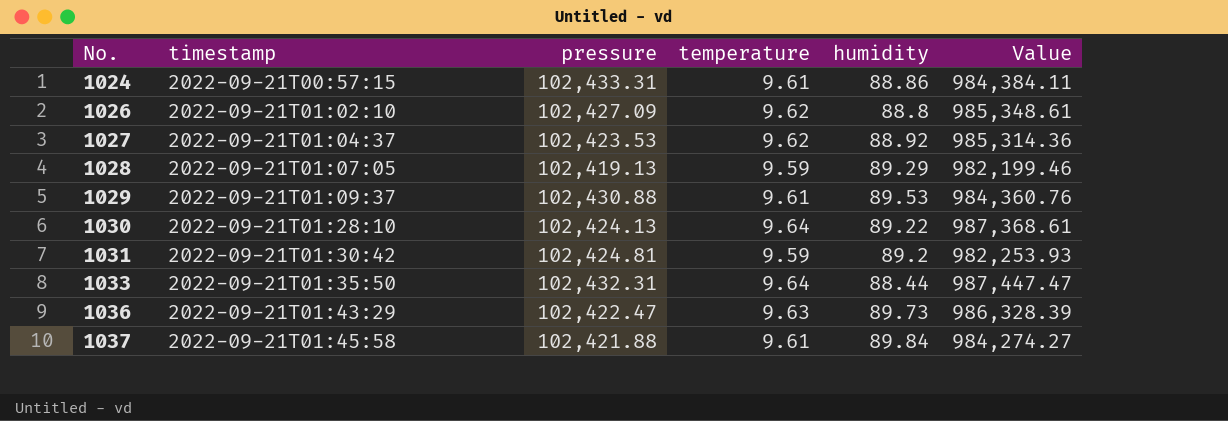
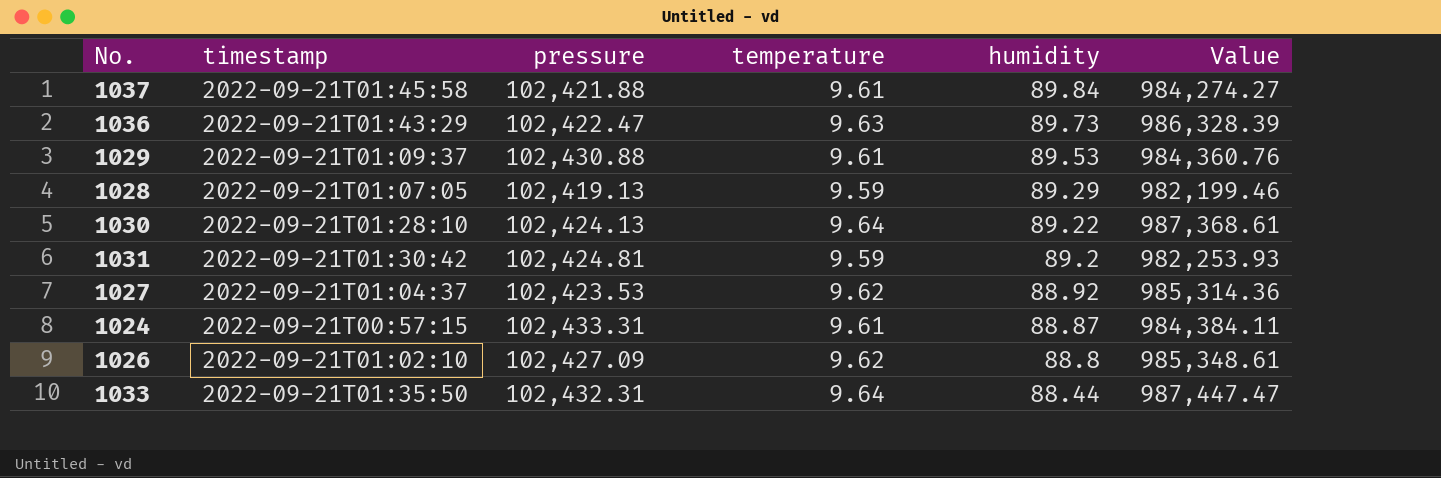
row order: No. ascending -> humidity descending
1024 | humidity: 88.86 -> 88.87

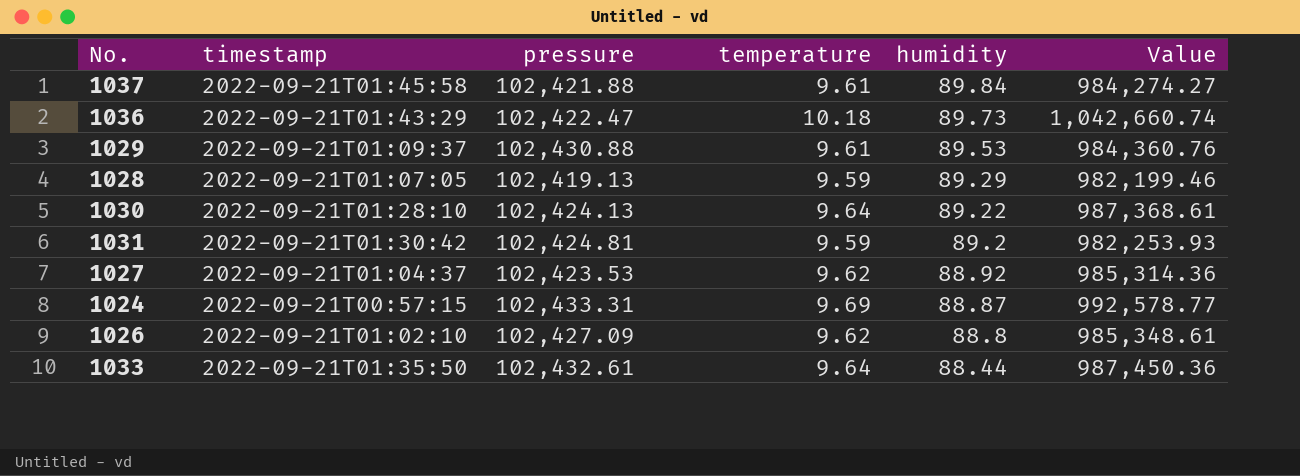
1036 | temperature: 9.63 -> 10.18
1036 | Value: 986,328.39 -> 1,042,660.74
1024 | temperature: 9.61 -> 9.69
1024 | Value: 984,384.11 -> 992,578.77
1033 | pressure: 102,432.31 -> 102,432.61
1033 | Value: 987,447.47 -> 987,450.36

